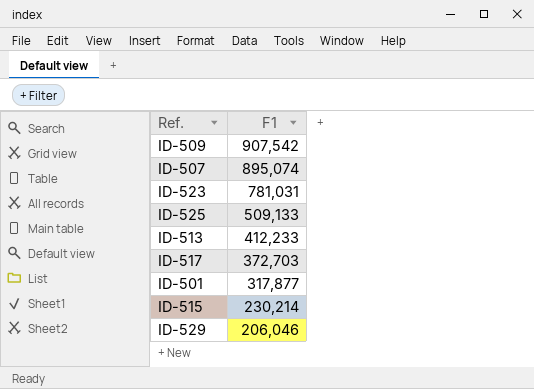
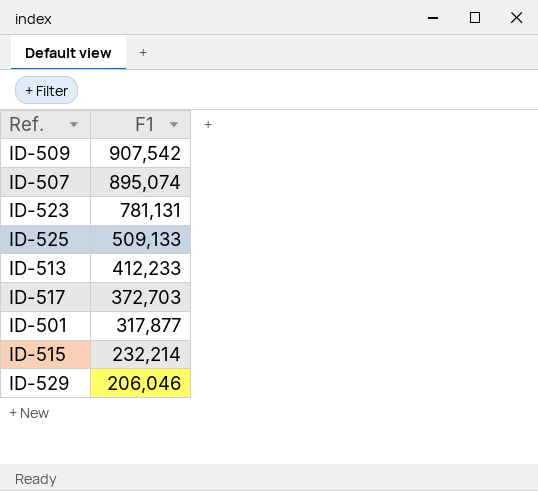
ID-523 | F1: 781,031 -> 781,131
ID-515 | F1: 230,214 -> 232,214

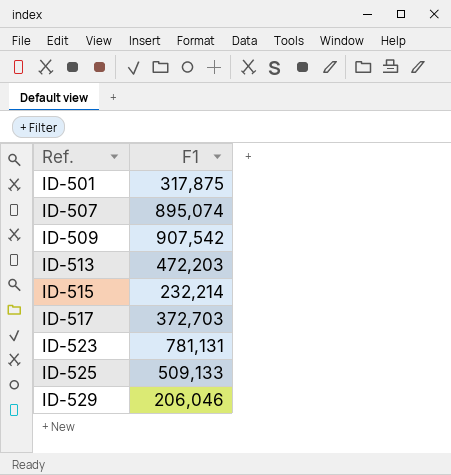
row order: F1 descending -> Ref. ascending
ID-501 | F1: 317,877 -> 317,875
ID-513 | F1: 412,233 -> 472,203

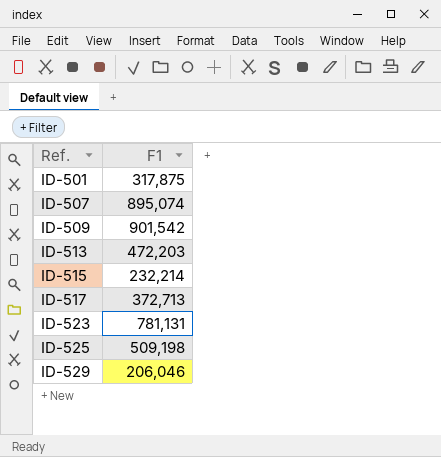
ID-509 | F1: 907,542 -> 901,542
ID-517 | F1: 372,703 -> 372,713
ID-525 | F1: 509,133 -> 509,198

